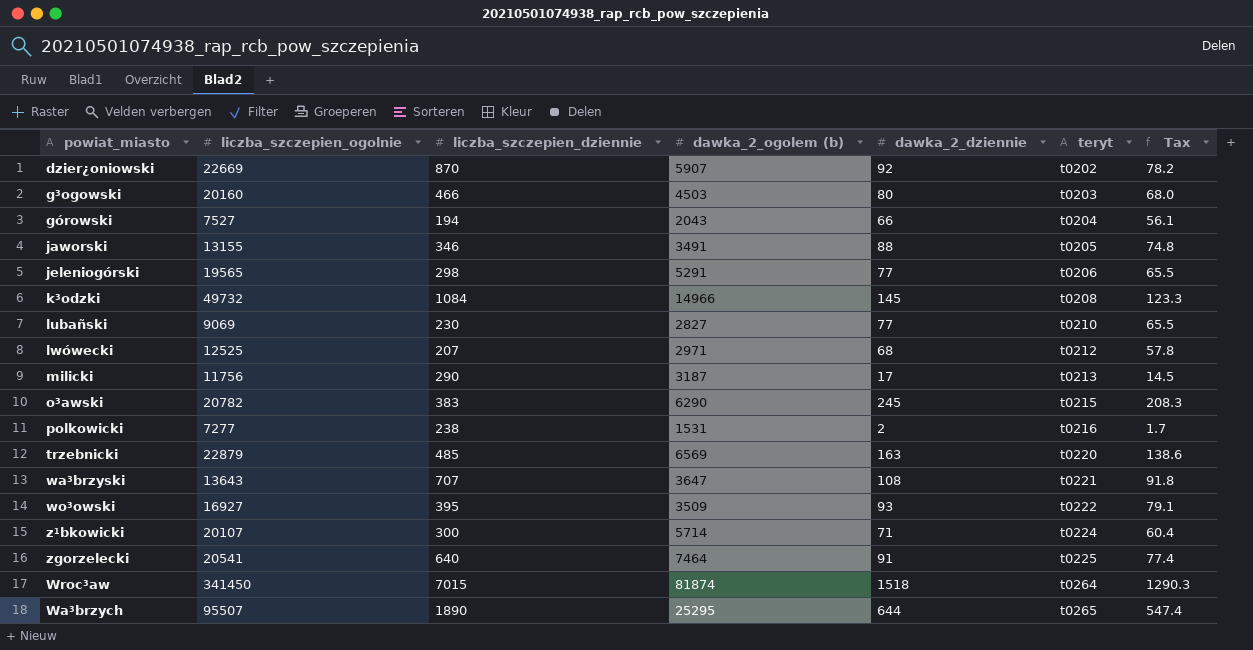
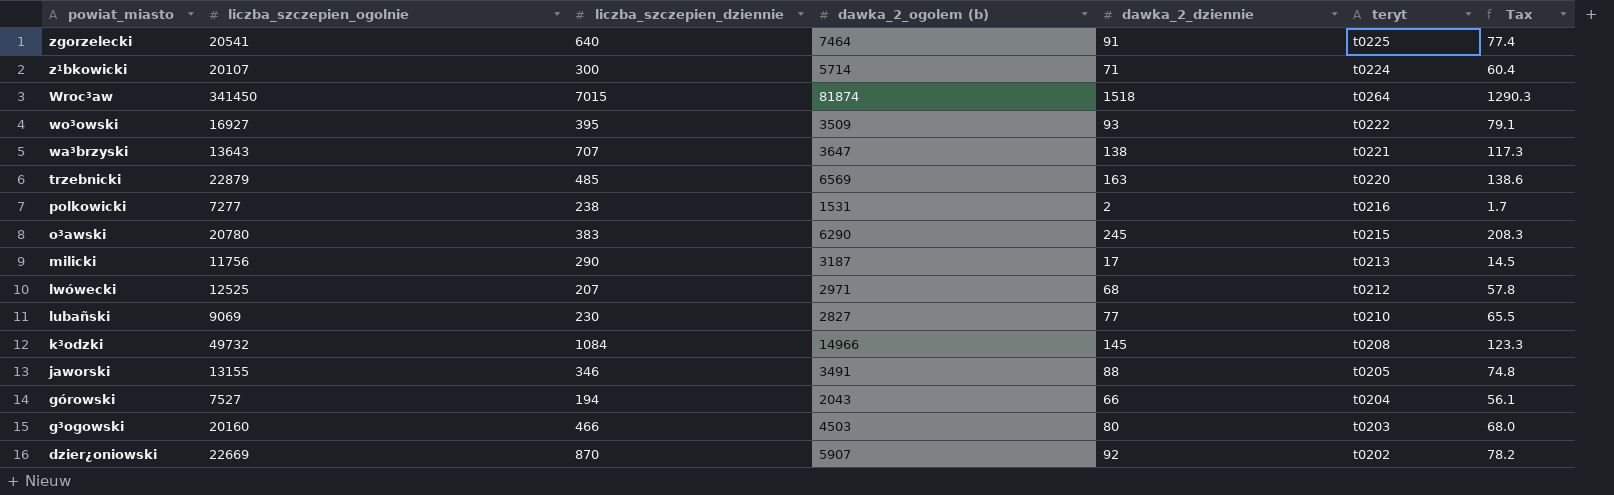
row order: teryt ascending -> powiat_miasto descending
row jeleniogórski: 19565 | 298 | 5291 | 77 | t0206 | 65.5 -> none
row Wa³brzych: 95507 | 1890 | 25295 | 644 | t0265 | 547.4 -> none
wa³brzyski | dawka_2_dziennie: 108 -> 138
wa³brzyski | Tax: 91.8 -> 117.3
o³awski | liczba_szczepien_ogolnie: 20782 -> 20780

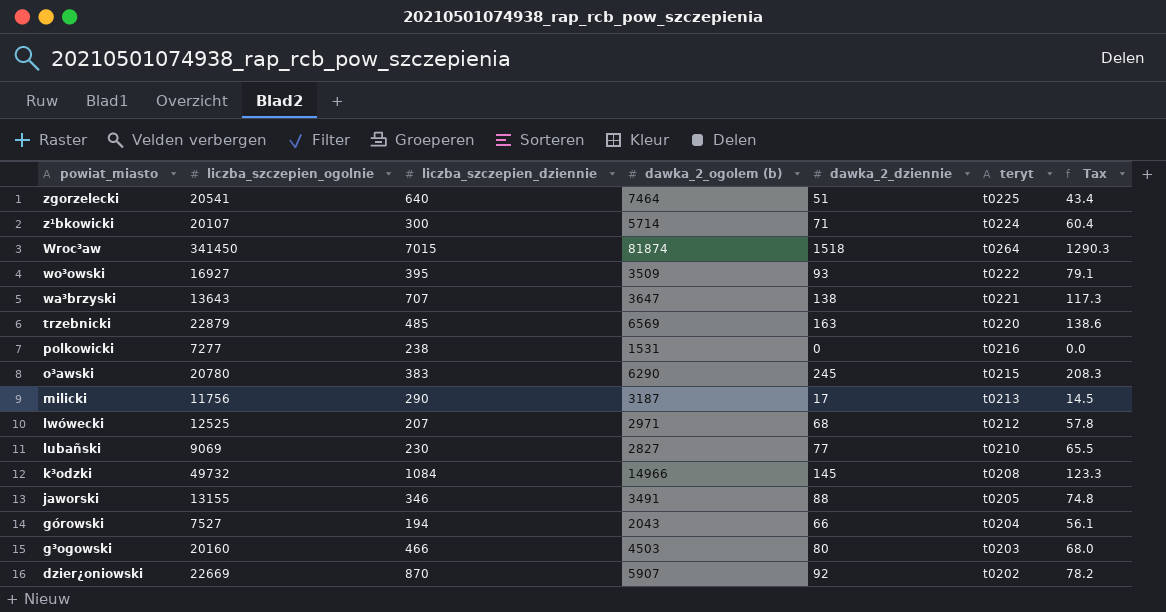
zgorzelecki | dawka_2_dziennie: 91 -> 51
zgorzelecki | Tax: 77.4 -> 43.4
polkowicki | dawka_2_dziennie: 2 -> 0
polkowicki | Tax: 1.7 -> 0.0

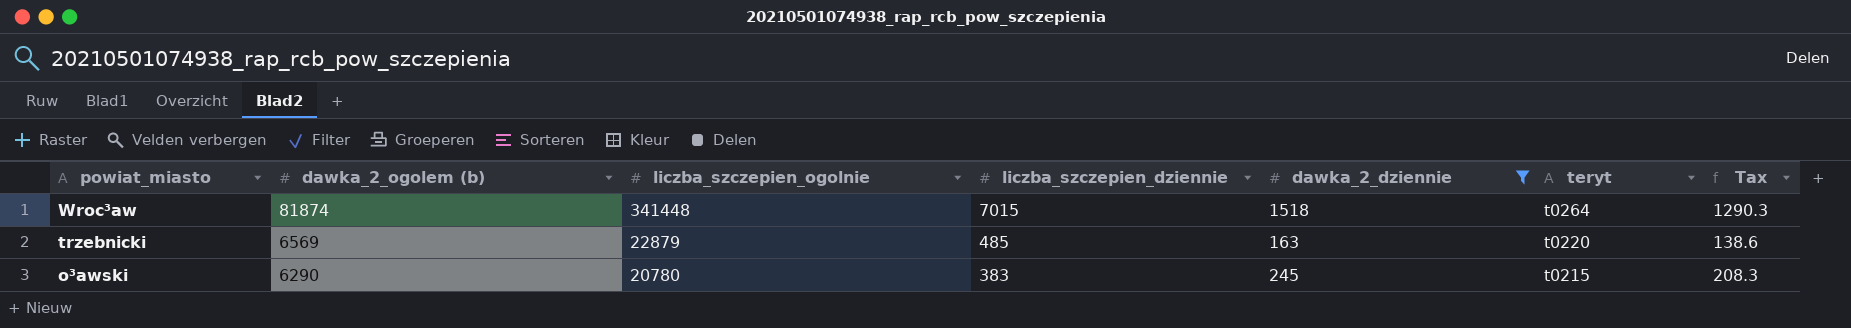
filter: none -> dawka_2_dziennie >= 163
column dawka_2_ogolem (b) | position: 4 -> 2
Wroc³aw | liczba_szczepien_ogolnie: 341450 -> 341448

